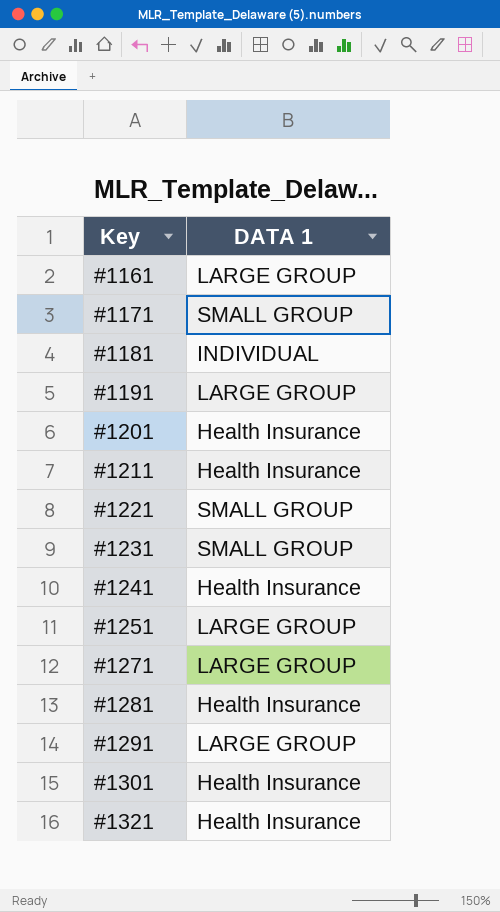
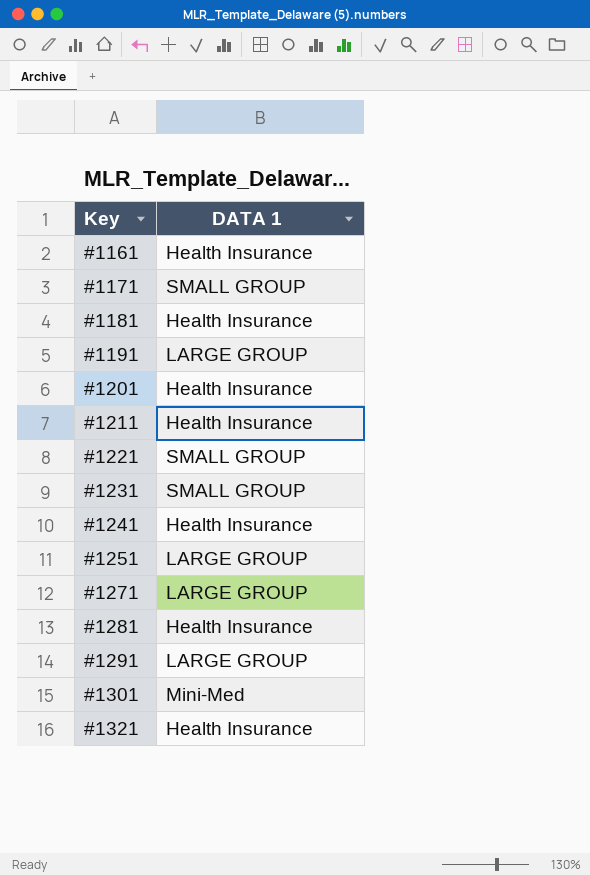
#1161 | DATA 1: LARGE GROUP -> Health Insurance
#1181 | DATA 1: INDIVIDUAL -> Health Insurance
#1301 | DATA 1: Health Insurance -> Mini-Med

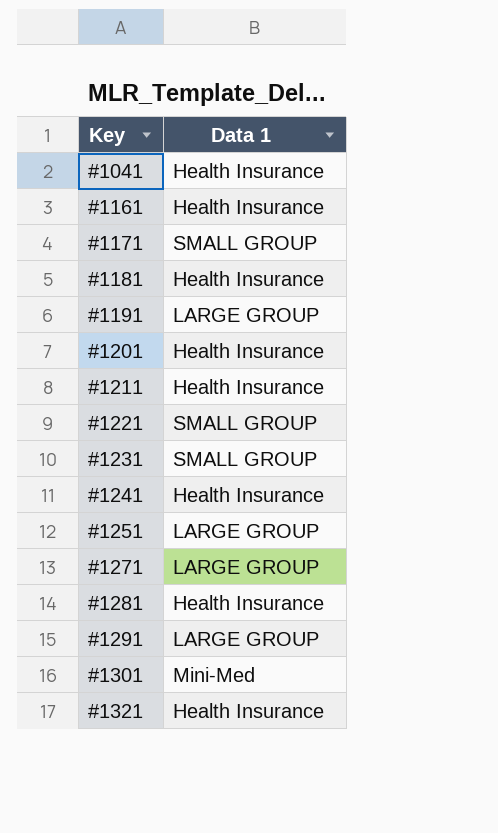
column name: DATA 1 -> Data 1
row #1041: none -> Health Insurance

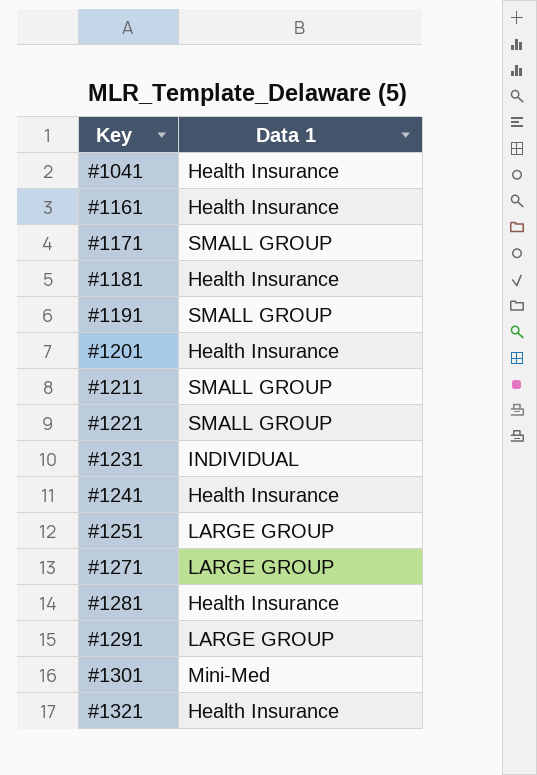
#1191 | Data 1: LARGE GROUP -> SMALL GROUP
#1211 | Data 1: Health Insurance -> SMALL GROUP
#1231 | Data 1: SMALL GROUP -> INDIVIDUAL

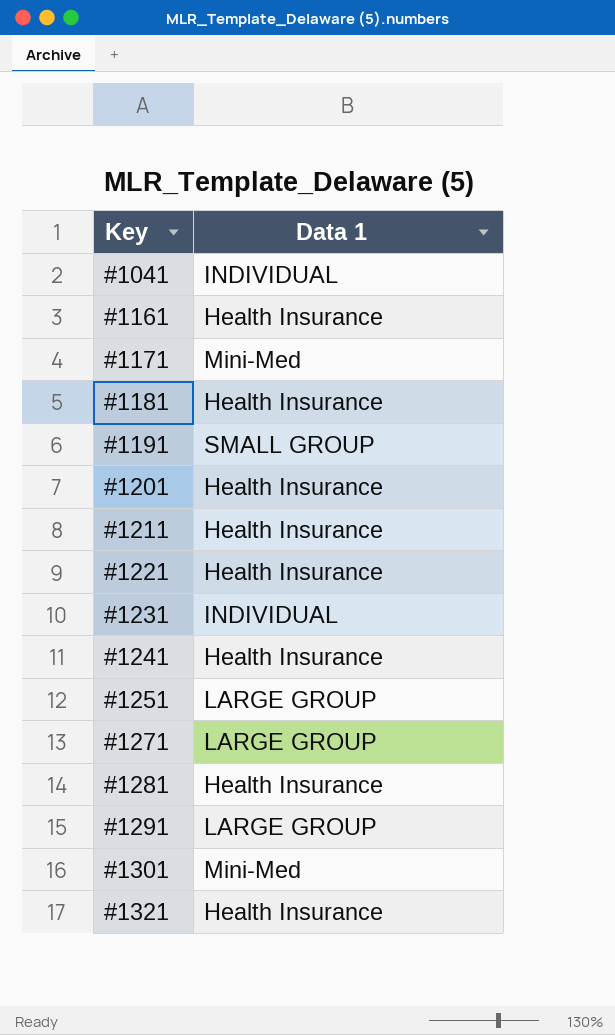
#1041 | Data 1: Health Insurance -> INDIVIDUAL
#1171 | Data 1: SMALL GROUP -> Mini-Med
#1211 | Data 1: SMALL GROUP -> Health Insurance
#1221 | Data 1: SMALL GROUP -> Health Insurance

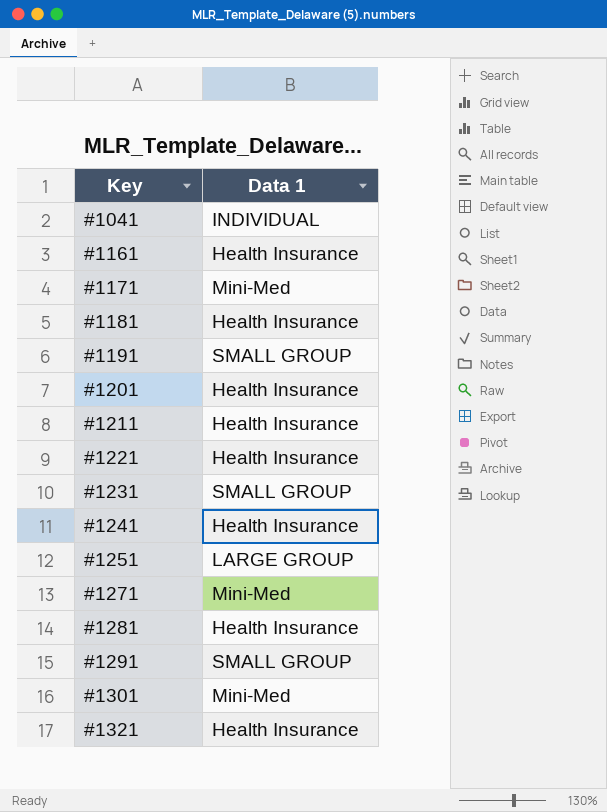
#1231 | Data 1: INDIVIDUAL -> SMALL GROUP
#1271 | Data 1: LARGE GROUP -> Mini-Med
#1291 | Data 1: LARGE GROUP -> SMALL GROUP

